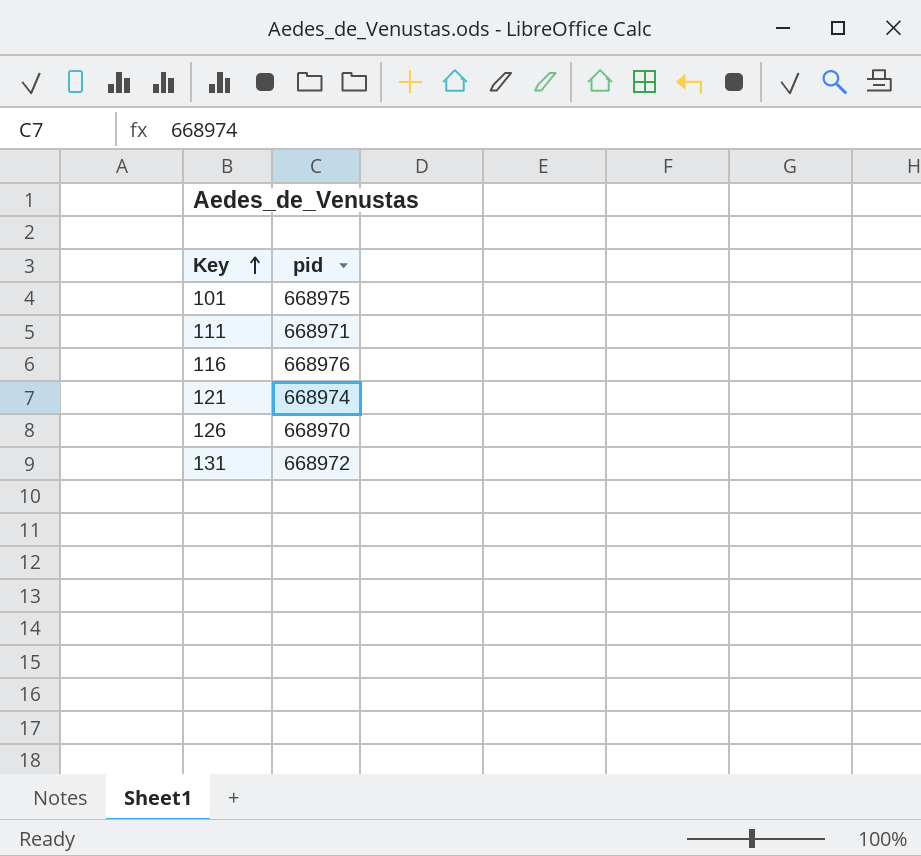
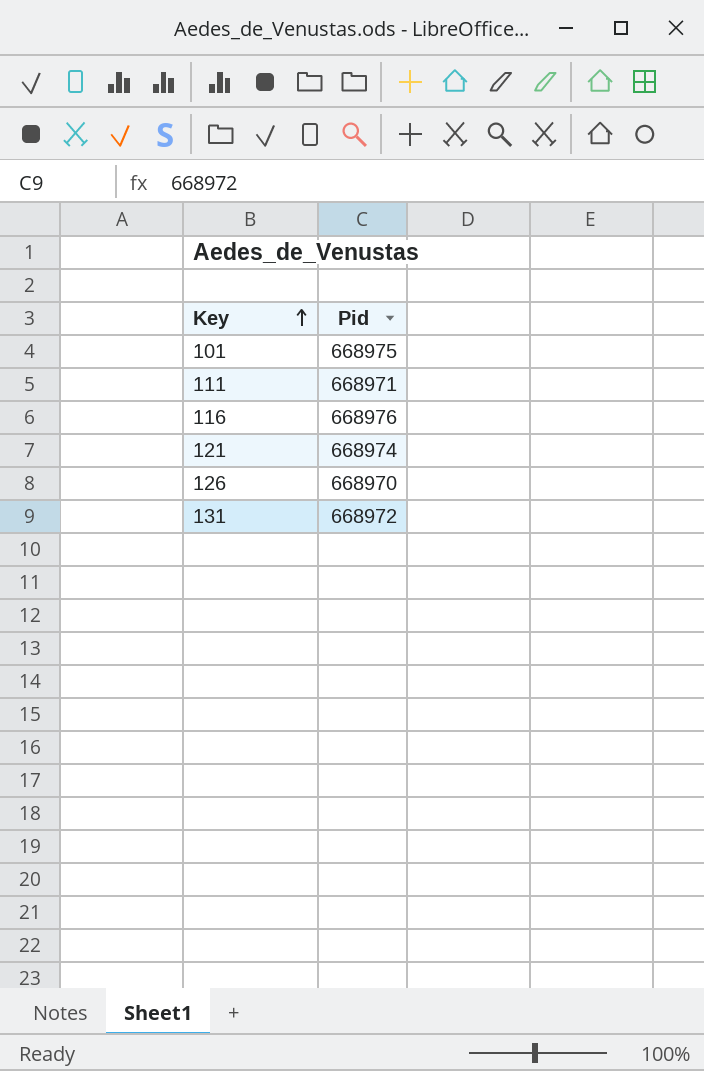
column name: pid -> Pid

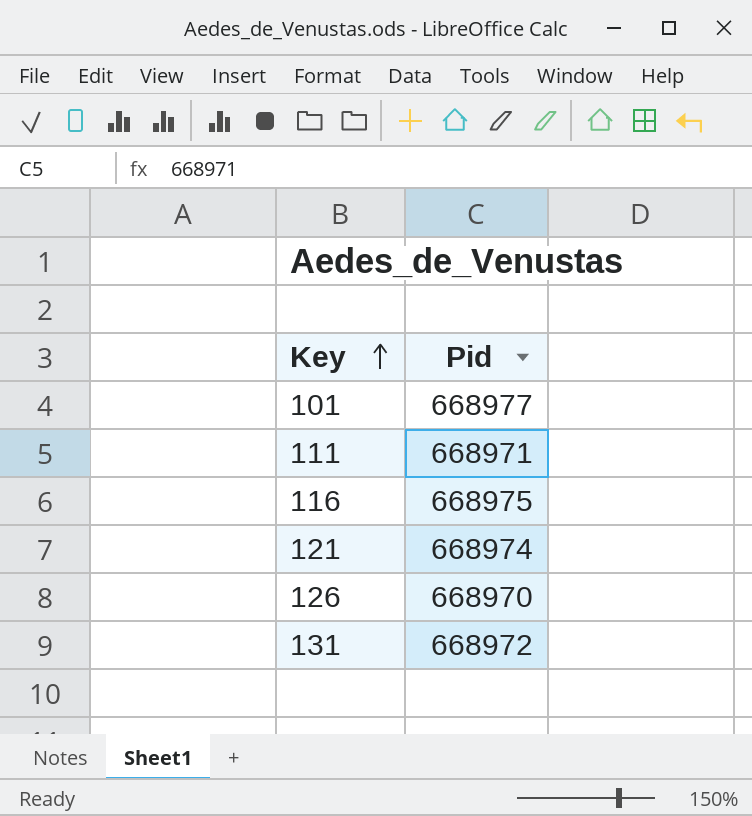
101 | Pid: 668975 -> 668977
116 | Pid: 668976 -> 668975

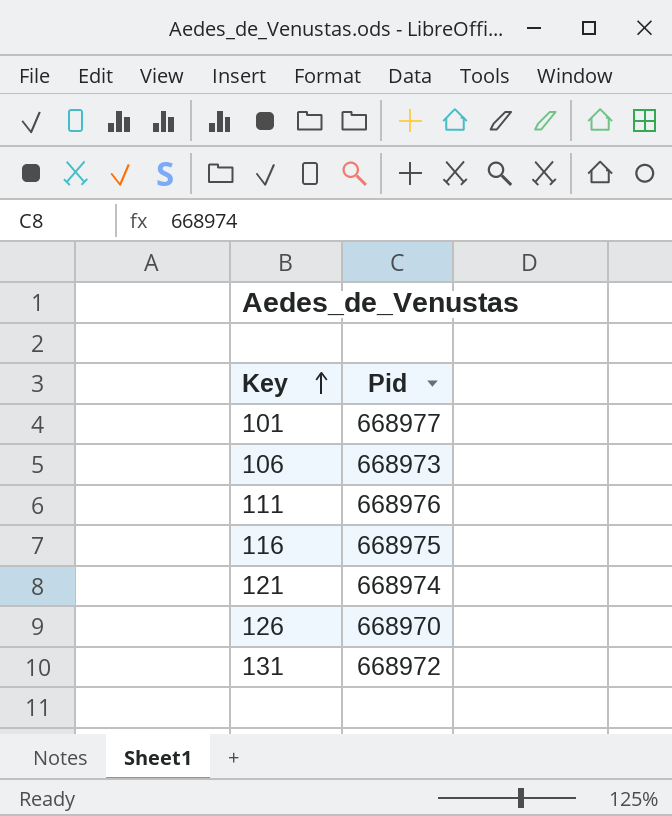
row 106: none -> 668973
111 | Pid: 668971 -> 668976

